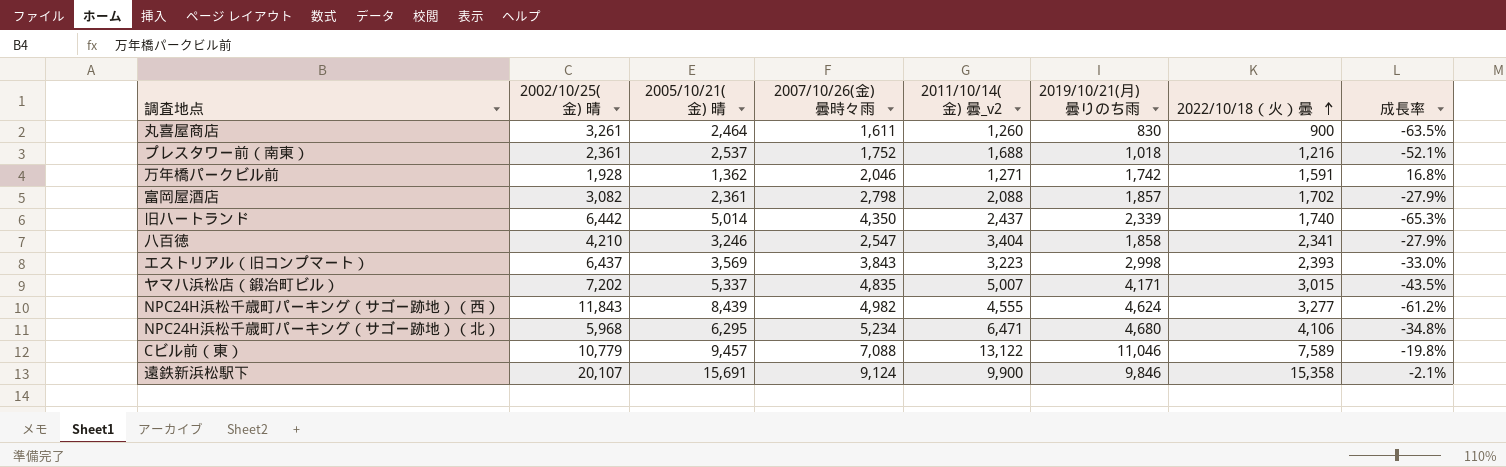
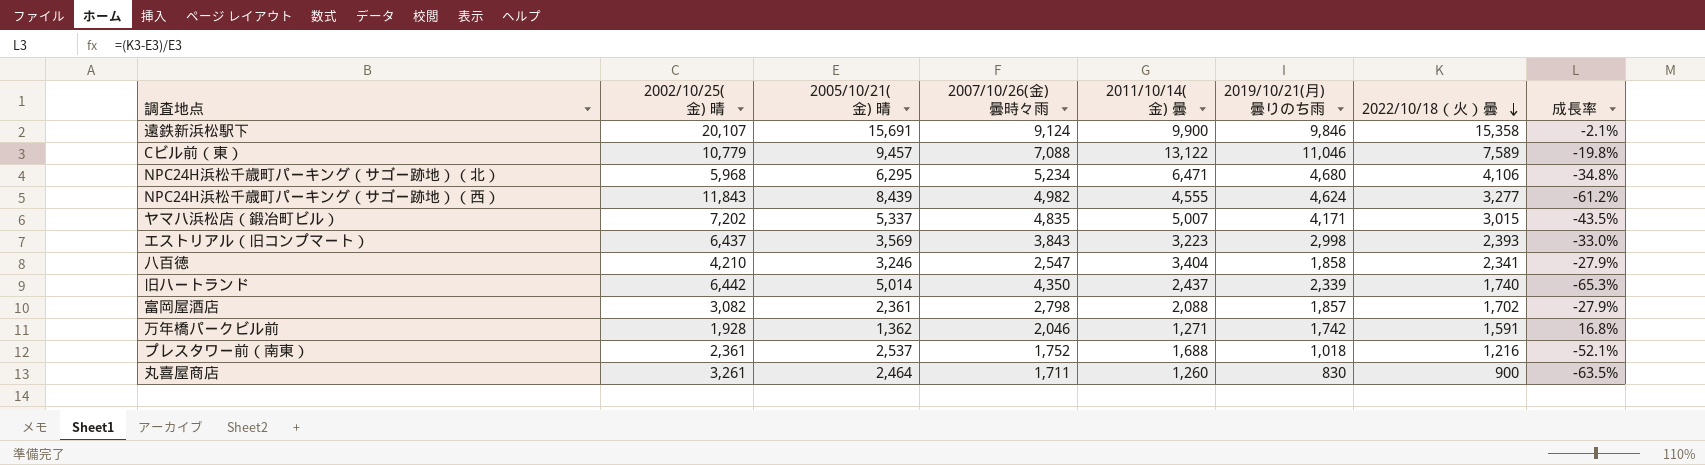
row order: 2022/10/18（火）曇 ascending -> 2022/10/18（火）曇 descending
column name: 2011/10/14(金) 曇_v2 -> 2011/10/14(金) 曇
丸喜屋商店 | 2007/10/26(金) 曇時々雨: 1,611 -> 1,711

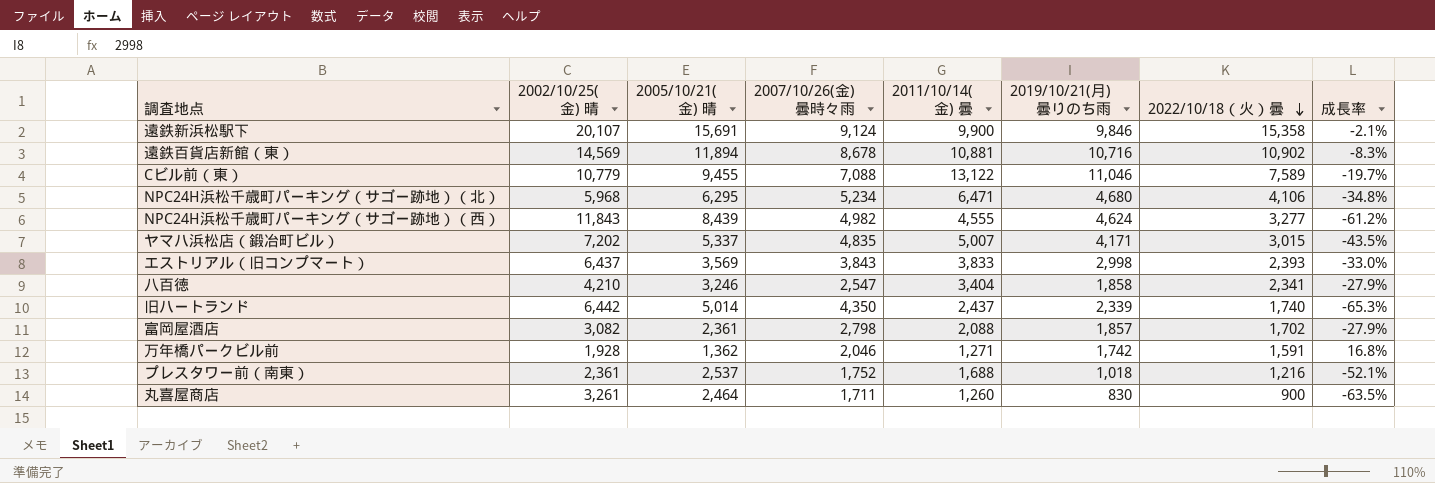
row 遠鉄百貨店新館（東）: none -> 14,569 | 11,894 | 8,678 | 10,881 | 10,716 | 10,902 | -8.3%
Cビル前（東） | 2005/10/21(金) 晴: 9,457 -> 9,455
Cビル前（東） | 成長率: -19.8% -> -19.7%
エストリアル（旧コンプマート） | 2011/10/14(金) 曇: 3,223 -> 3,833

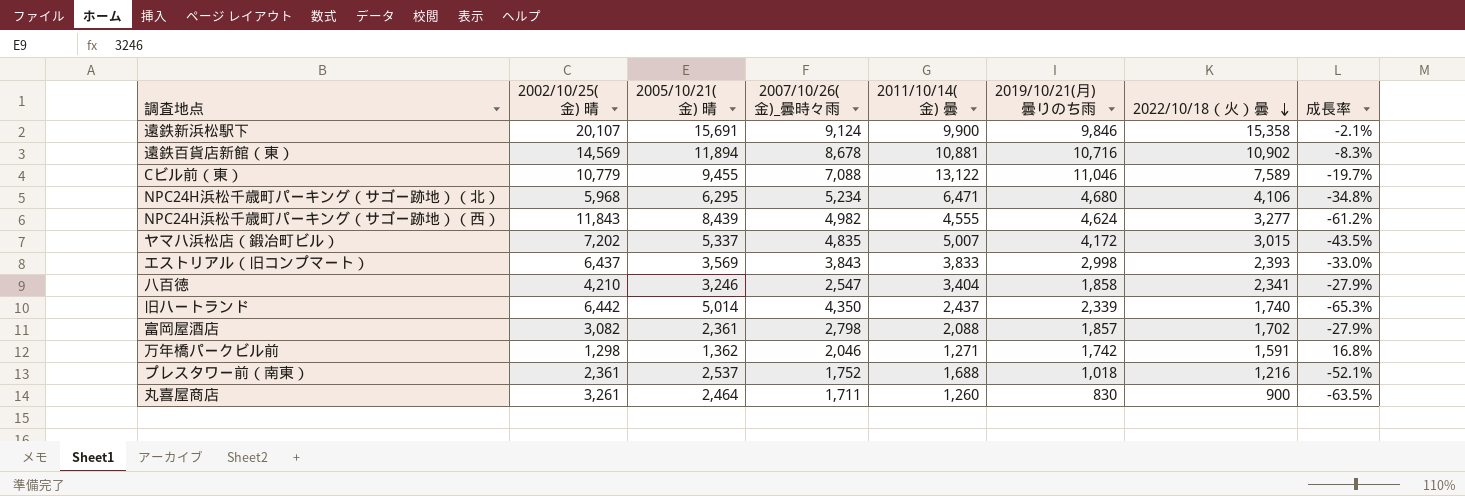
column name: 2007/10/26(金) 曇時々雨 -> 2007/10/26(金)_曇時々雨
ヤマハ浜松店（鍛冶町ビル） | 2019/10/21(月)曇りのち雨: 4,171 -> 4,172
万年橋パークビル前 | 2002/10/25(金) 晴: 1,928 -> 1,298

